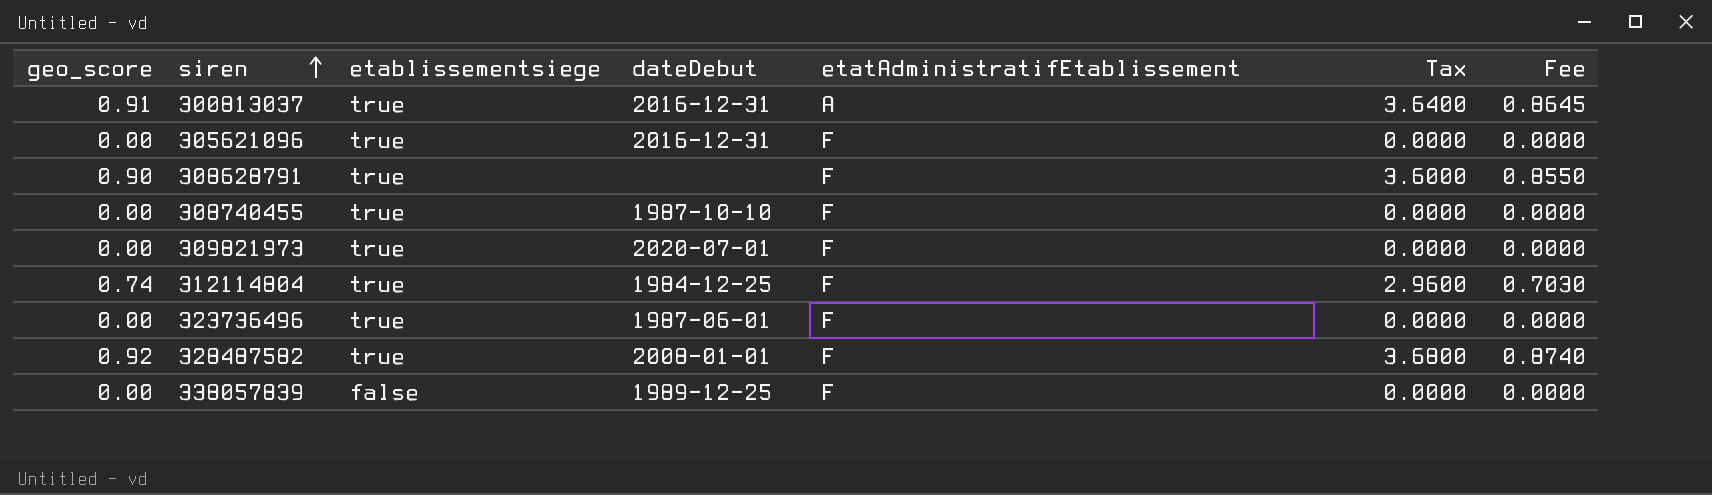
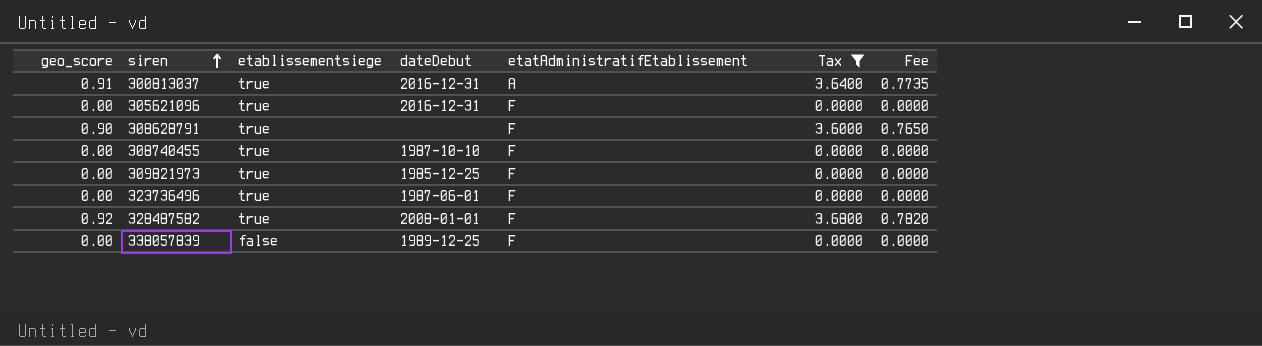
filter: none -> Tax != 2.9600
column Fee | formula: [geo_score] * 0.95 -> [geo_score] * 0.85
309821973 | dateDebut: 2020-07-01 -> 1985-12-25

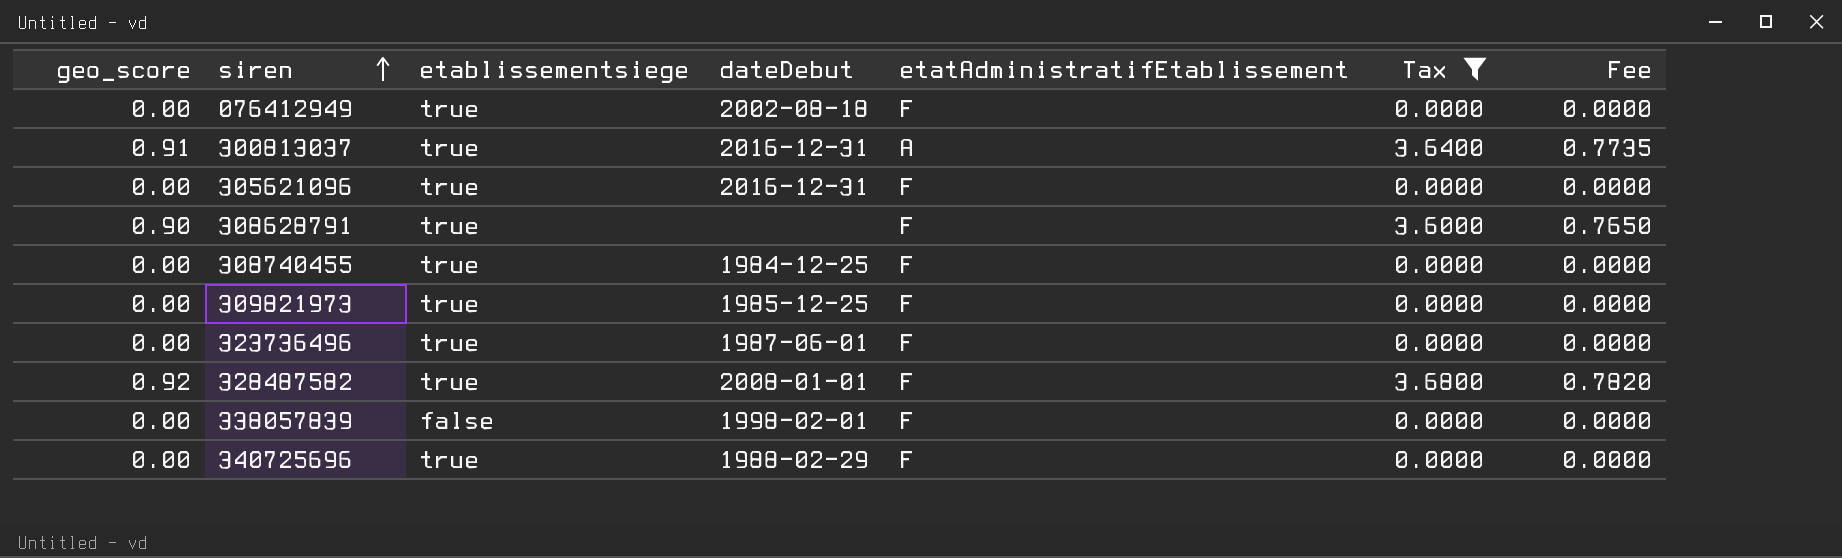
row 076412949: none -> 0.00 | true | 2002-08-18 | F | 0.0000 | 0.0000
308740455 | dateDebut: 1987-10-10 -> 1984-12-25
338057839 | dateDebut: 1989-12-25 -> 1998-02-01
row 340725696: none -> 0.00 | true | 1988-02-29 | F | 0.0000 | 0.0000

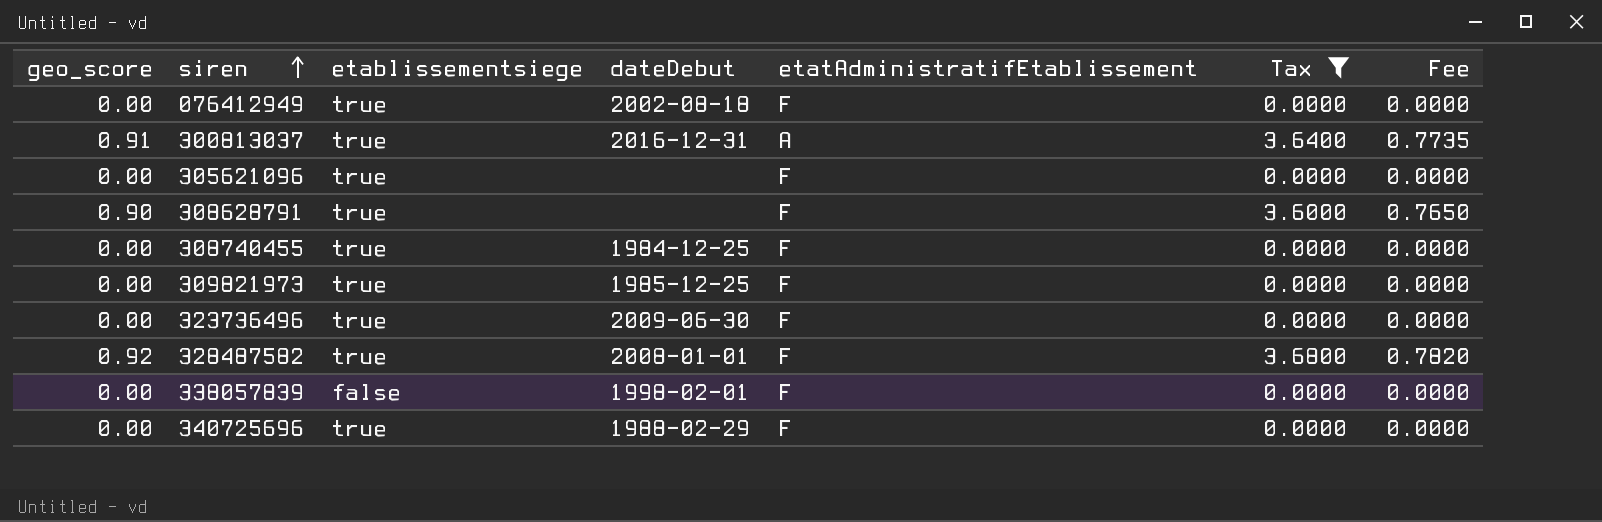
305621096 | dateDebut: 2016-12-31 -> none
323736496 | dateDebut: 1987-06-01 -> 2009-06-30

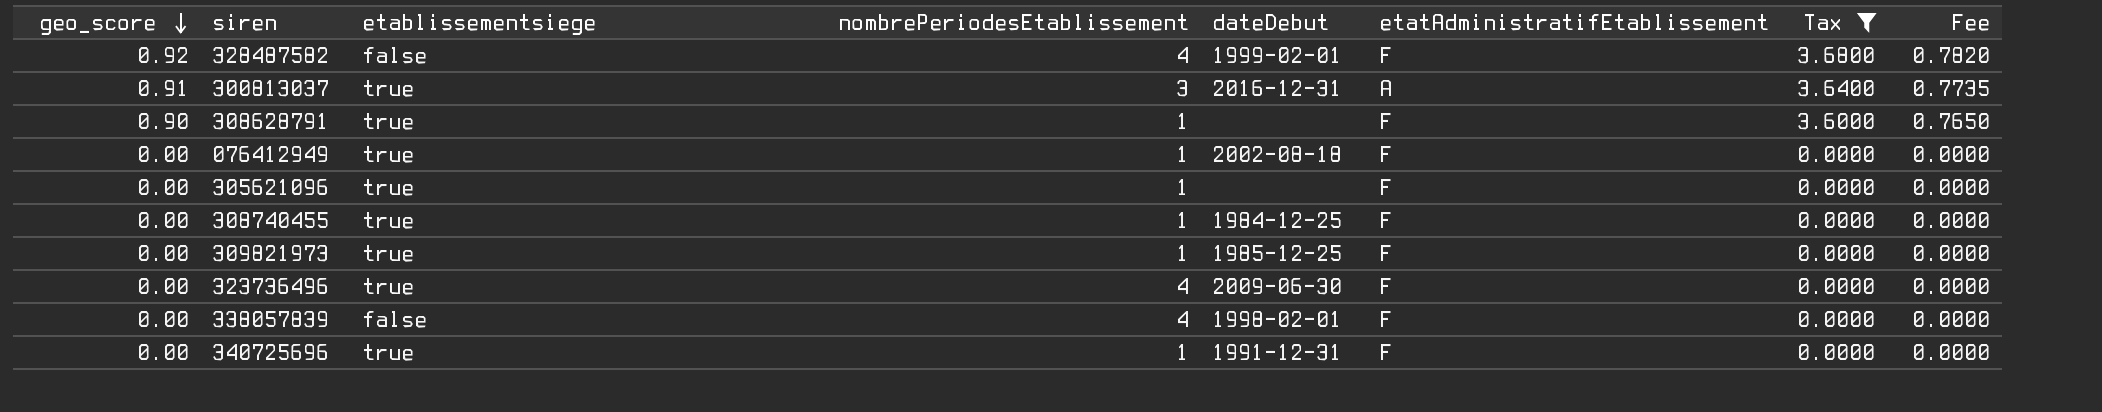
row order: siren ascending -> geo_score descending
column nombrePeriodesEtablissement | position: none -> 4
328487582 | etablissementsiege: true -> false
328487582 | dateDebut: 2008-01-01 -> 1999-02-01
340725696 | dateDebut: 1988-02-29 -> 1991-12-31

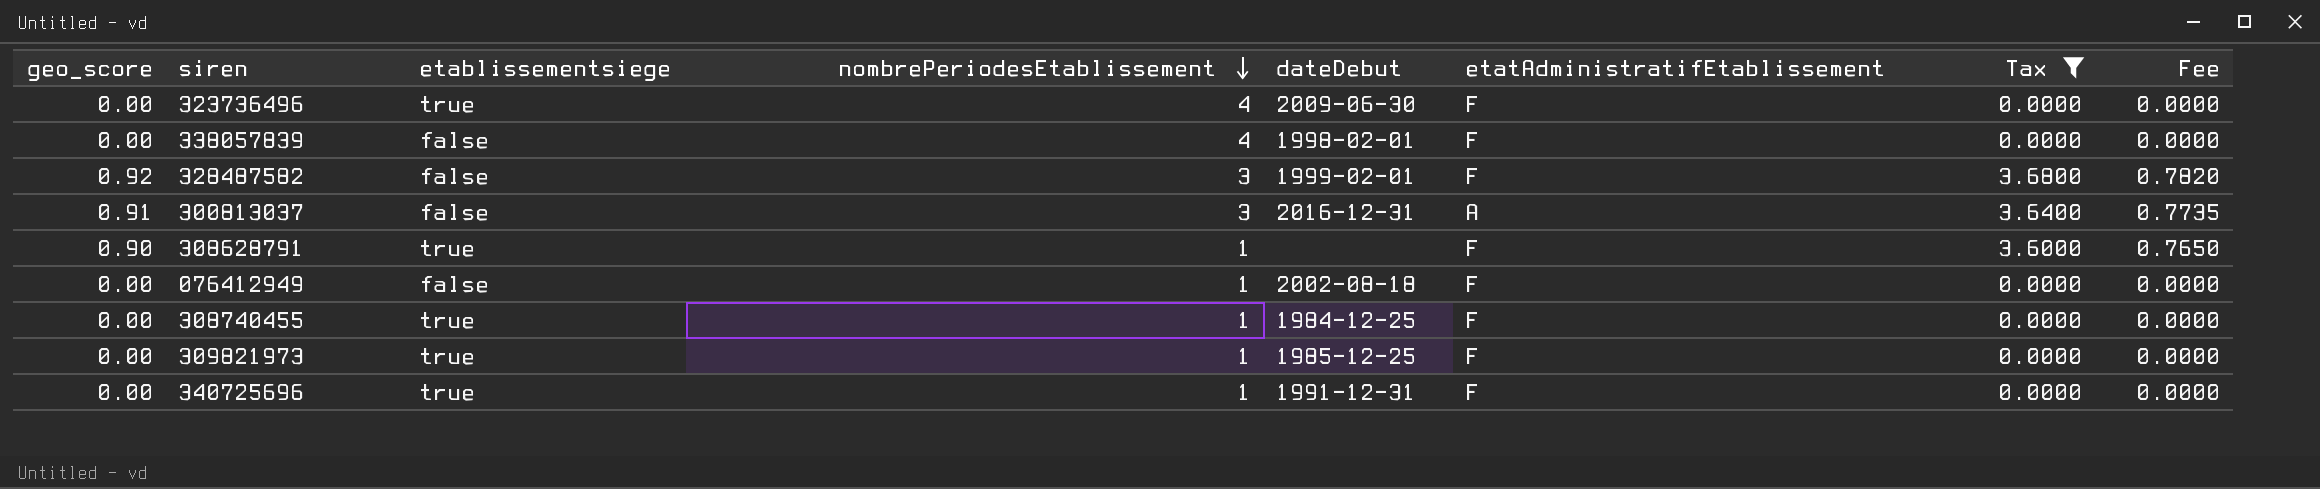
row order: geo_score descending -> nombrePeriodesEtablissement descending
row 305621096: 0.00 | true | 1 | none | F | 0.0000 | 0.0000 -> none
328487582 | nombrePeriodesEtablissement: 4 -> 3
300813037 | etablissementsiege: true -> false
076412949 | etablissementsiege: true -> false

